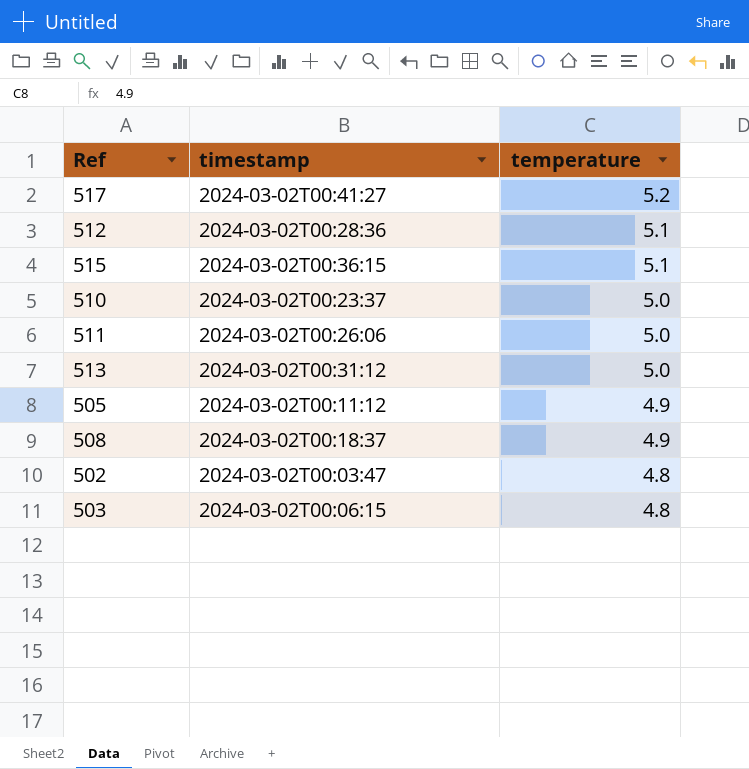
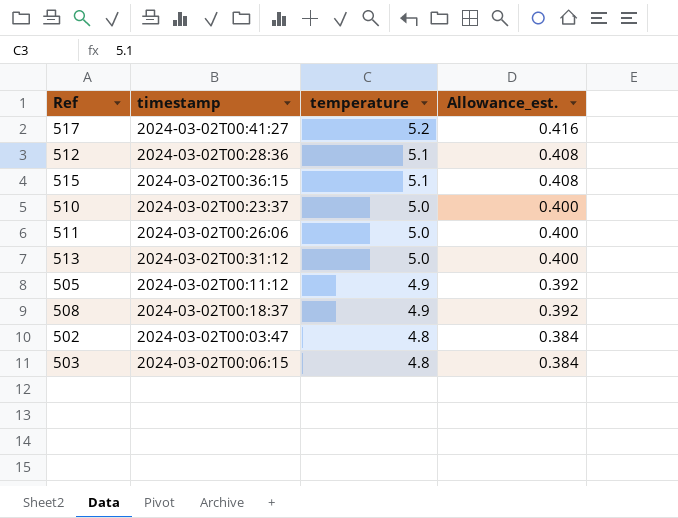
column Allowance_est. | formula: none -> [temperature] * 0.08

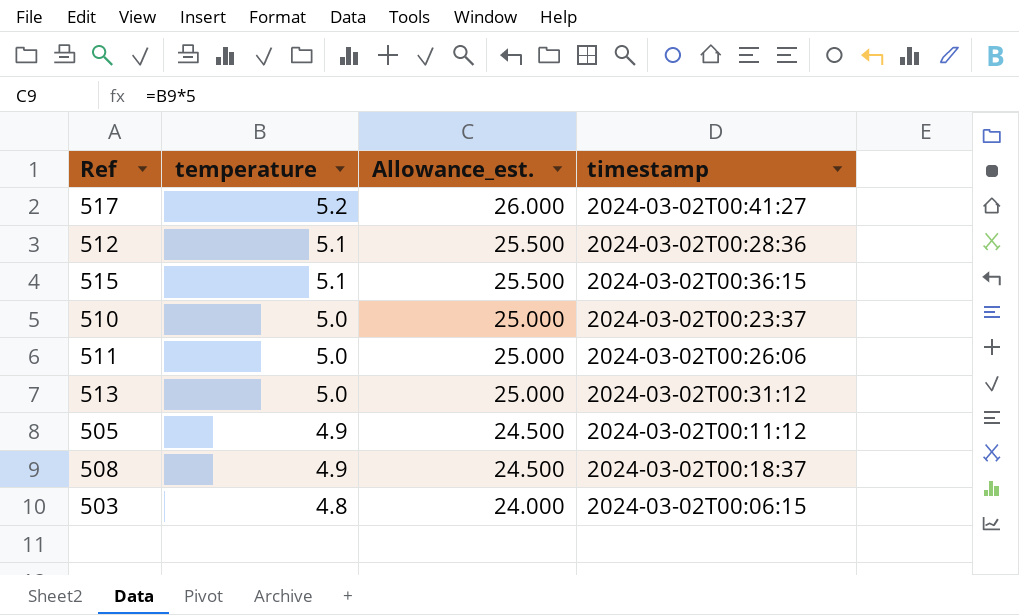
column Allowance_est. | formula: [temperature] * 0.08 -> [temperature] * 5
column timestamp | position: 2 -> 4
row 502: 2024-03-02T00:03:47 | 4.8 | 0.384 -> none

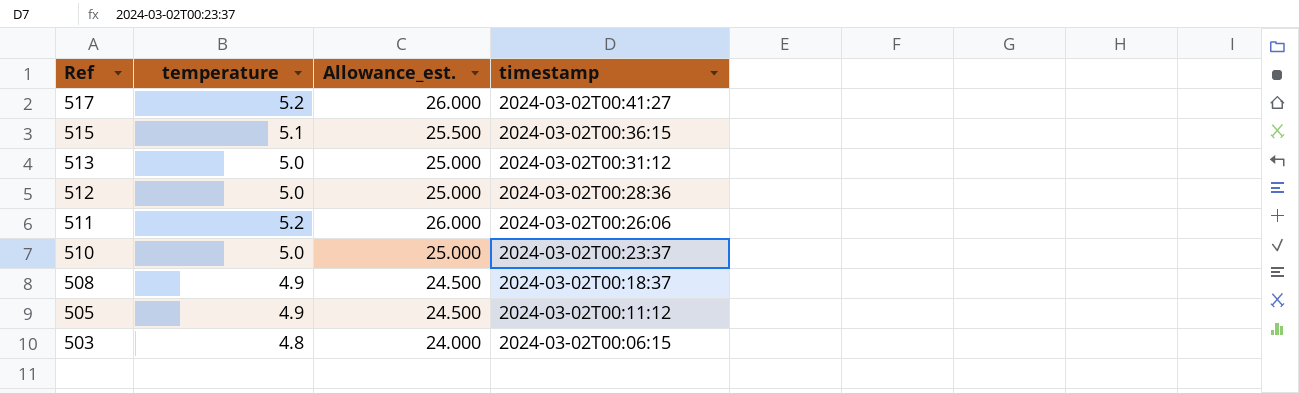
row order: temperature descending -> Ref descending
512 | temperature: 5.1 -> 5.0
512 | Allowance_est.: 25.500 -> 25.000
511 | temperature: 5.0 -> 5.2
511 | Allowance_est.: 25.000 -> 26.000

